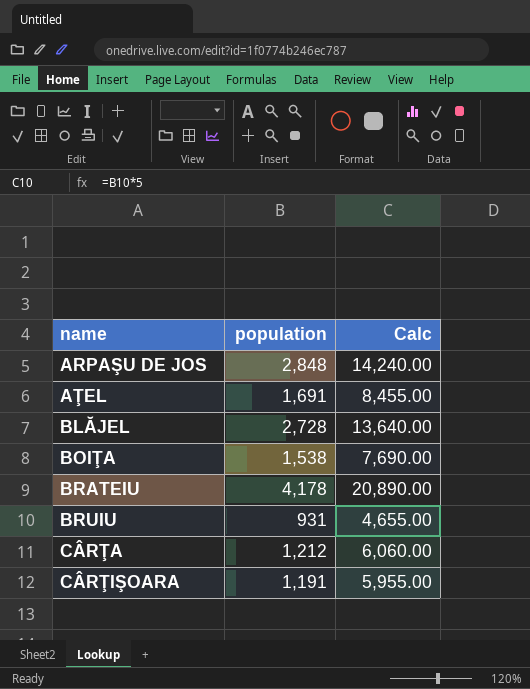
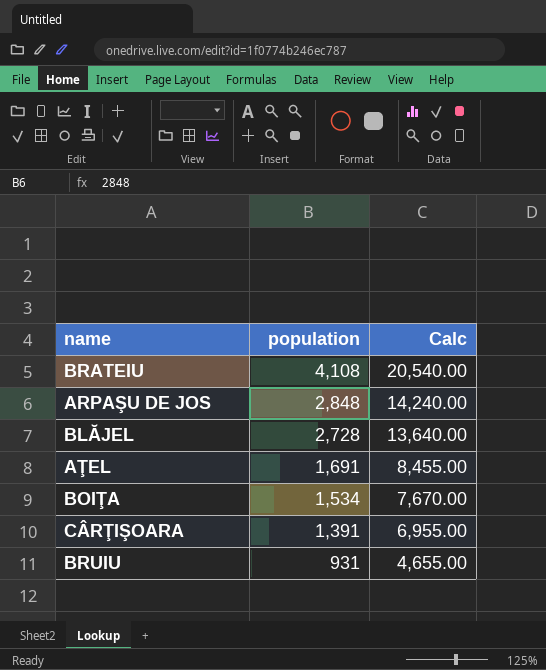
row order: name ascending -> population descending
row CÂRŢA: 1,212 | 6,060.00 -> none
BRATEIU | population: 4,178 -> 4,108
BRATEIU | Calc: 20,890.00 -> 20,540.00
BOIŢA | population: 1,538 -> 1,534
BOIŢA | Calc: 7,690.00 -> 7,670.00
CÂRŢIŞOARA | population: 1,191 -> 1,391
CÂRŢIŞOARA | Calc: 5,955.00 -> 6,955.00

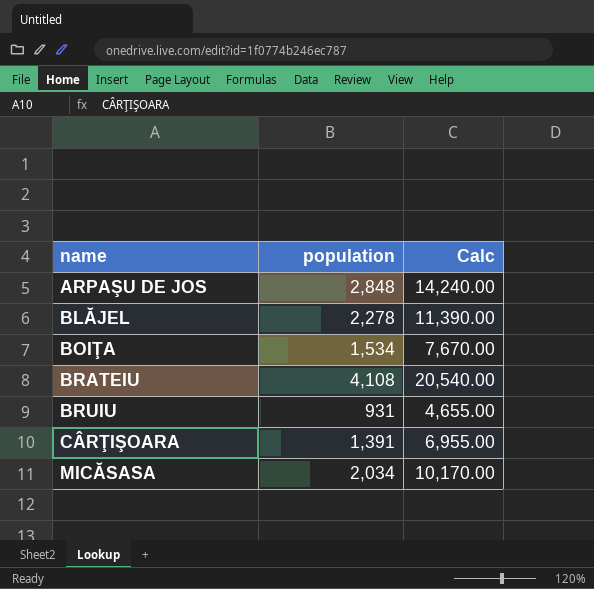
row order: population descending -> name ascending
row AŢEL: 1,691 | 8,455.00 -> none
BLĂJEL | population: 2,728 -> 2,278
BLĂJEL | Calc: 13,640.00 -> 11,390.00
row MICĂSASA: none -> 2,034 | 10,170.00

